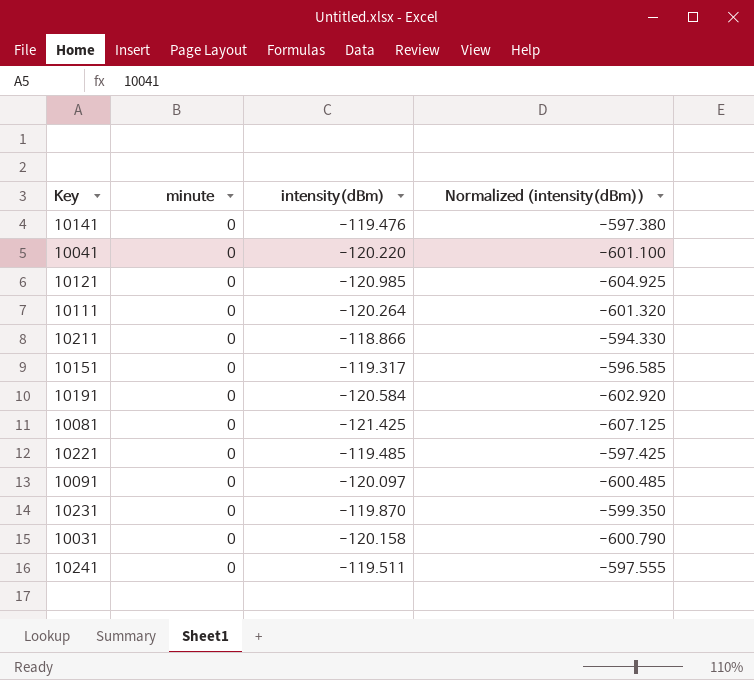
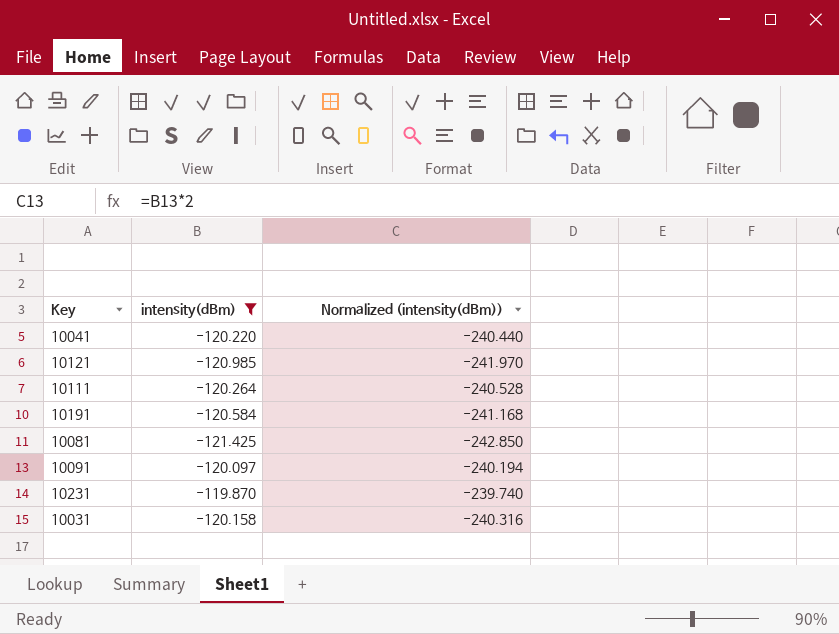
filter: none -> intensity(dBm) <= -119.870
column minute | position: 2 -> none
column Normalized (intensity(dBm)) | formula: [intensity(dBm)] * 5 -> [intensity(dBm)] * 2

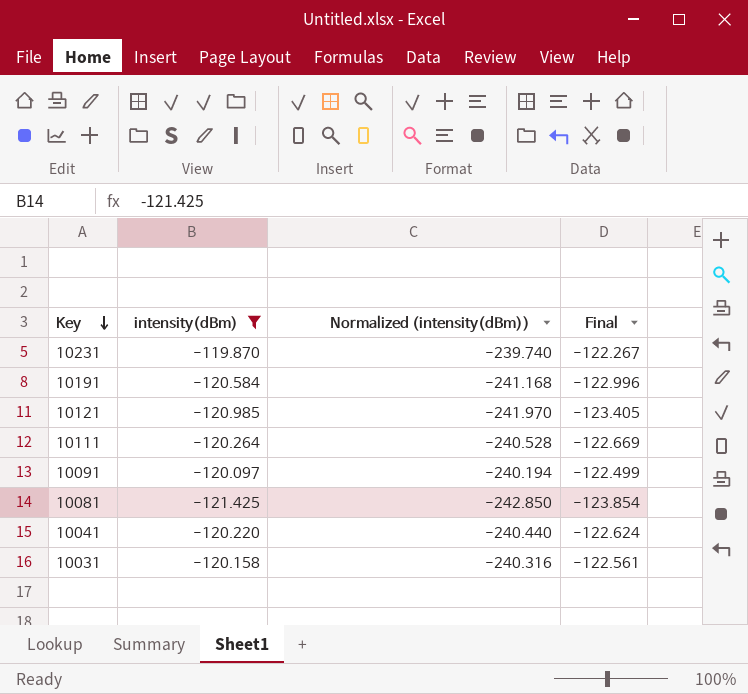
row order: none -> Key descending
column Final | formula: none -> [intensity(dBm)] * 1.02

